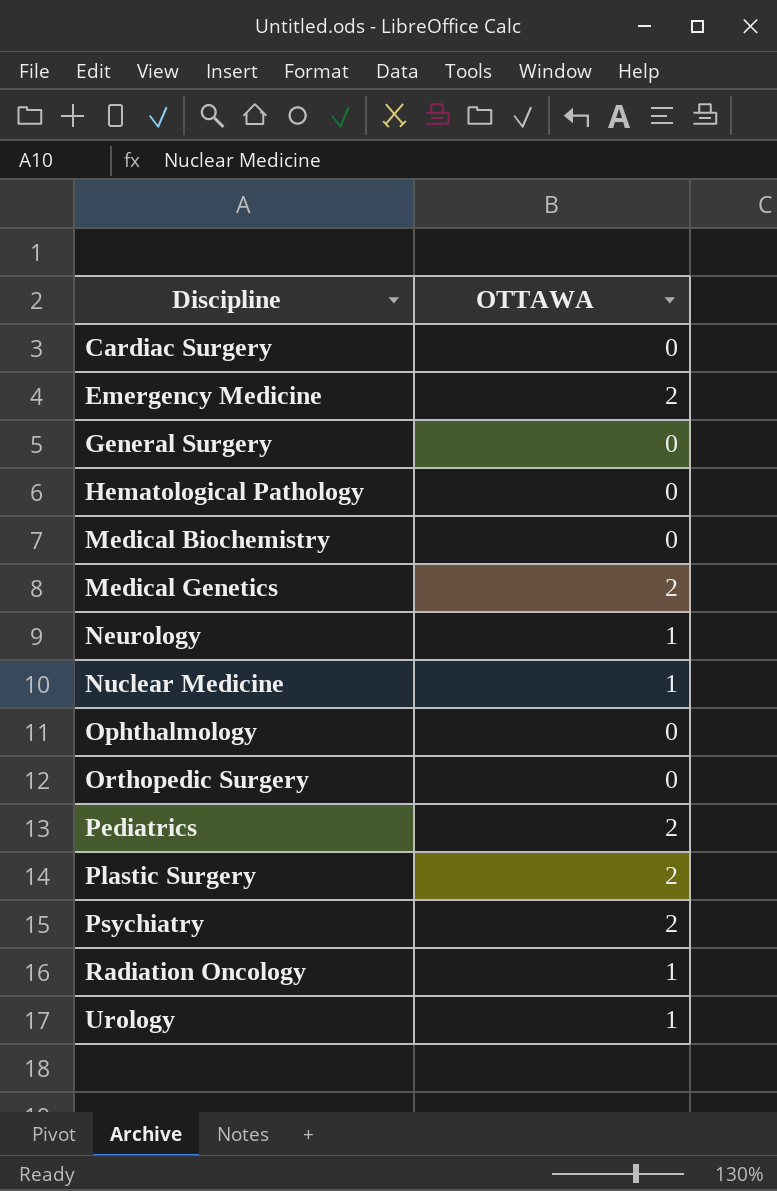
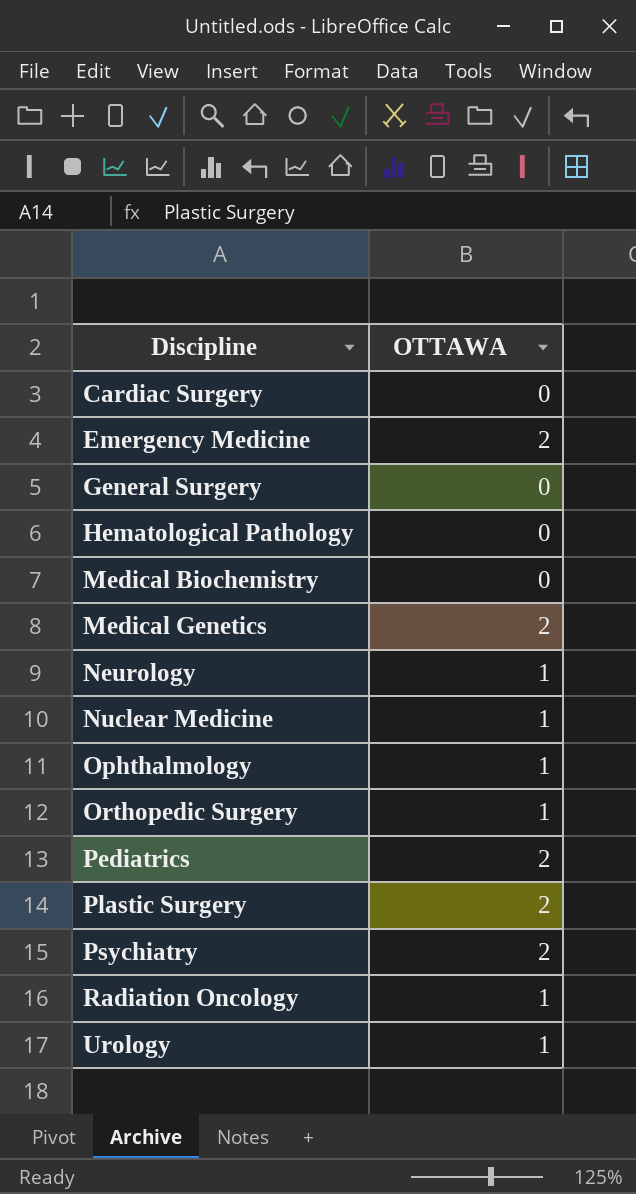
Ophthalmology | OTTAWA: 0 -> 1
Orthopedic Surgery | OTTAWA: 0 -> 1

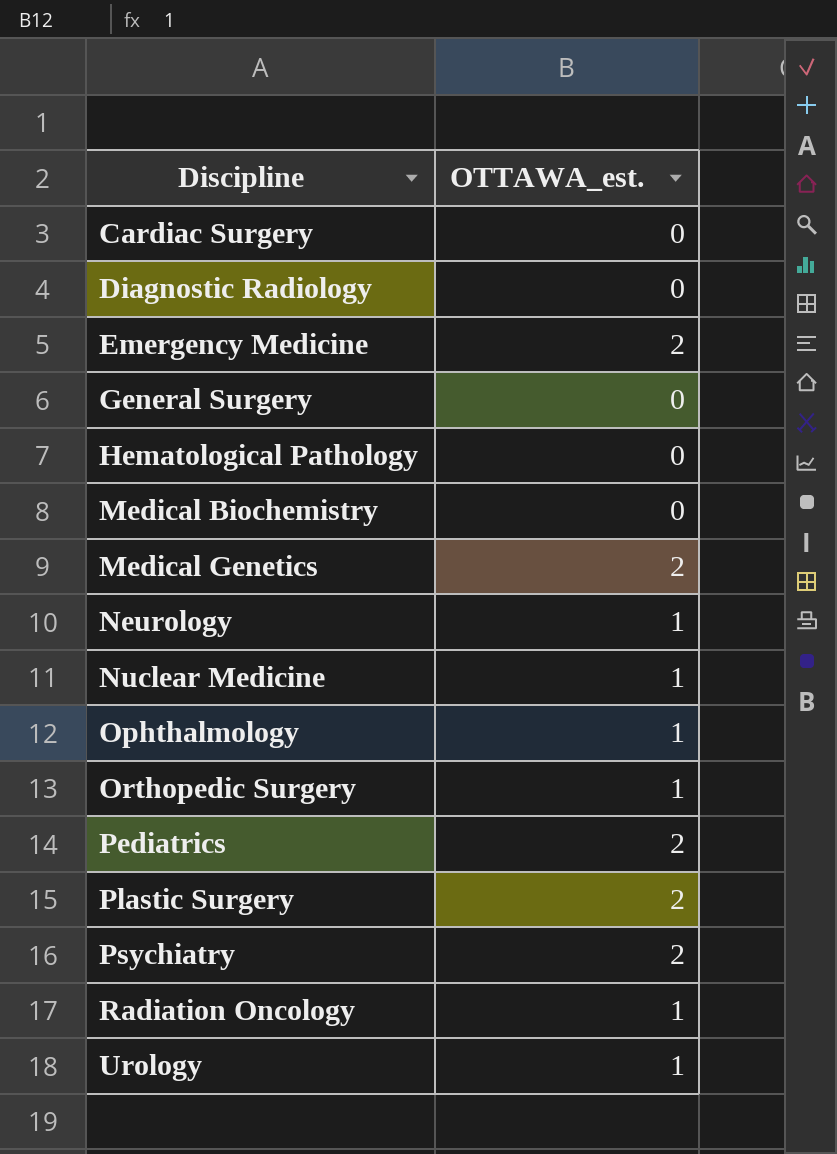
column name: OTTAWA -> OTTAWA_est.
row Diagnostic Radiology: none -> 0

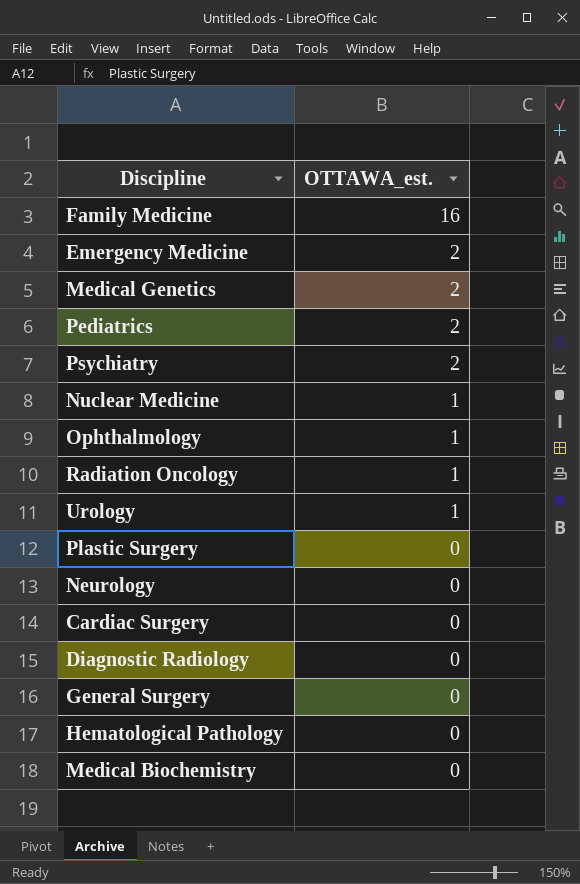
row order: Discipline ascending -> OTTAWA_est. descending
row Orthopedic Surgery: 1 -> none
row Family Medicine: none -> 16
Plastic Surgery | OTTAWA_est.: 2 -> 0
Neurology | OTTAWA_est.: 1 -> 0

